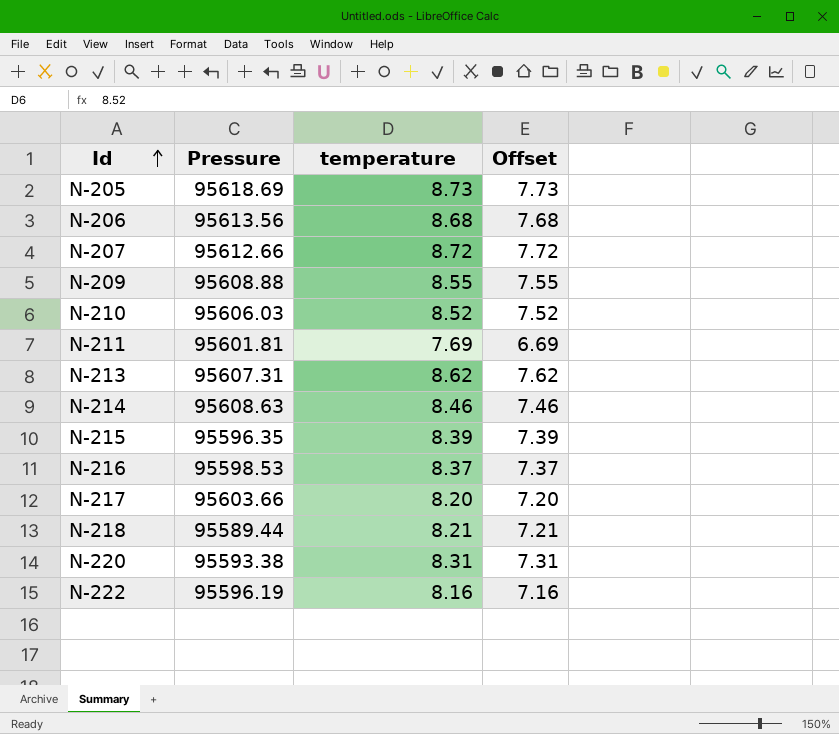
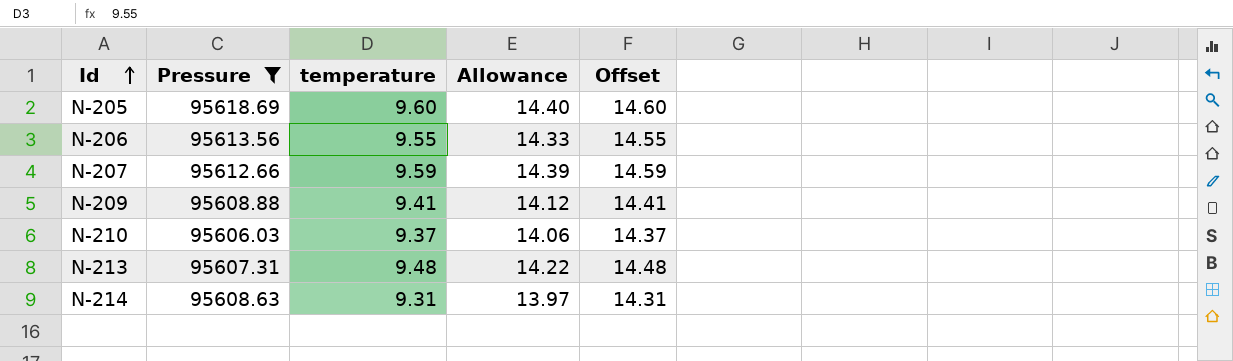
filter: none -> Pressure >= 95606.03
column Allowance | formula: none -> [temperature] * 1.5
column Offset | formula: [temperature] - 1 -> [temperature] + 5
N-205 | temperature: 8.73 -> 9.60
N-206 | temperature: 8.68 -> 9.55
N-207 | temperature: 8.72 -> 9.59
N-209 | temperature: 8.55 -> 9.41
N-210 | temperature: 8.52 -> 9.37
N-213 | temperature: 8.62 -> 9.48
N-214 | temperature: 8.46 -> 9.31

